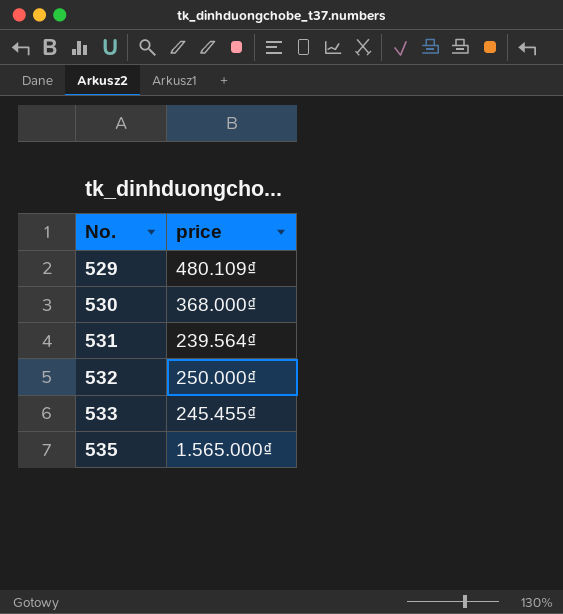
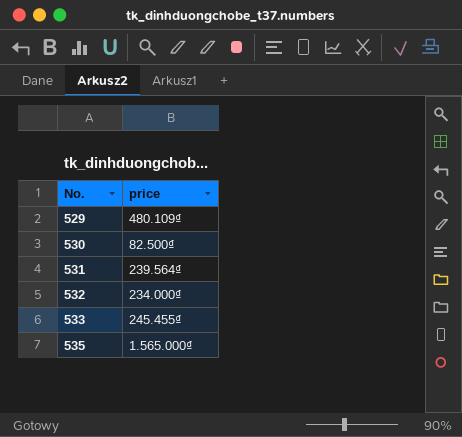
530 | price: 368.000₫ -> 82.500₫
532 | price: 250.000₫ -> 234.000₫

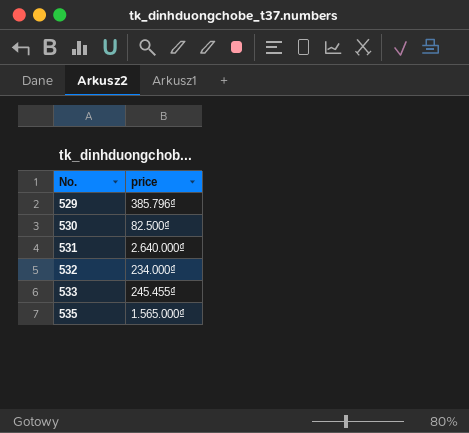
529 | price: 480.109₫ -> 385.796₫
531 | price: 239.564₫ -> 2.640.000₫

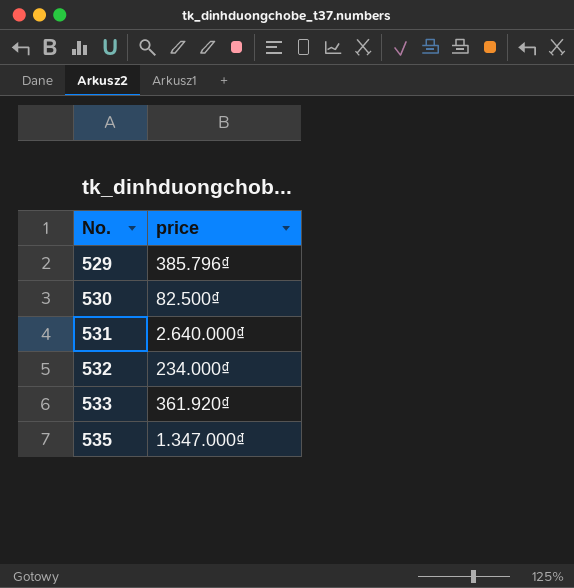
533 | price: 245.455₫ -> 361.920₫
535 | price: 1.565.000₫ -> 1.347.000₫

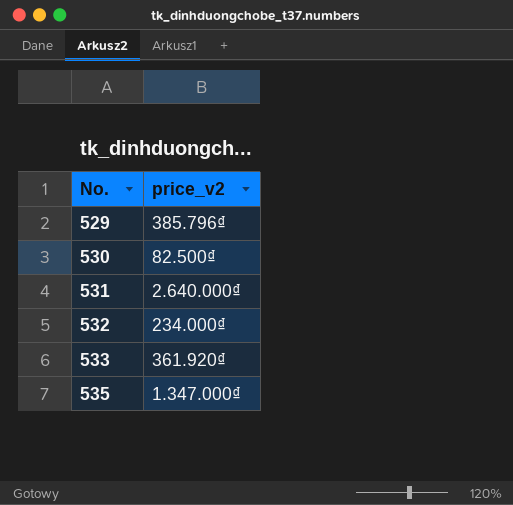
column name: price -> price_v2

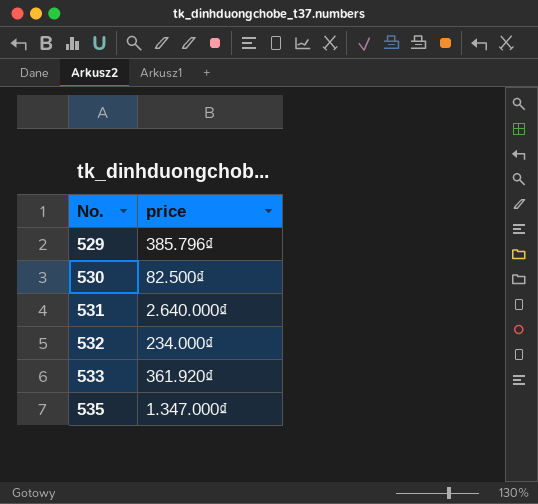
column name: price_v2 -> price

